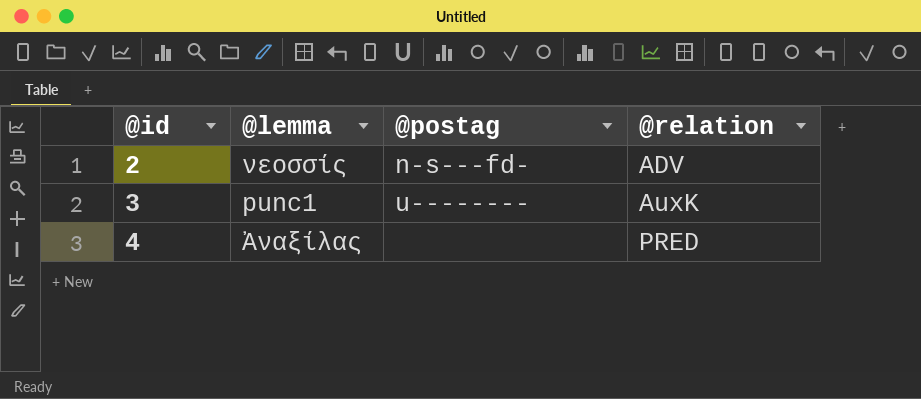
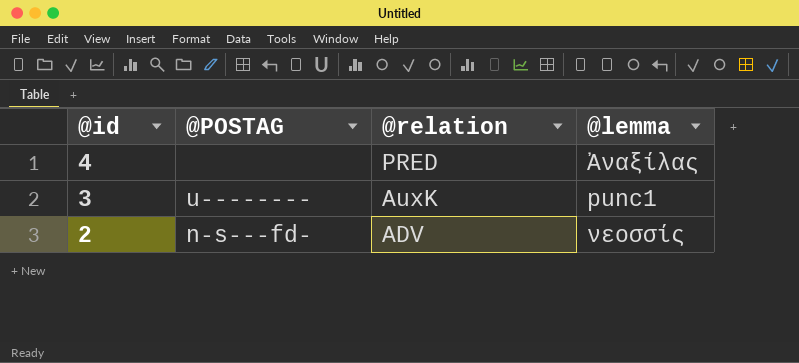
row order: @id ascending -> @id descending
column name: @postag -> @POSTAG
column @lemma | position: 2 -> 4

